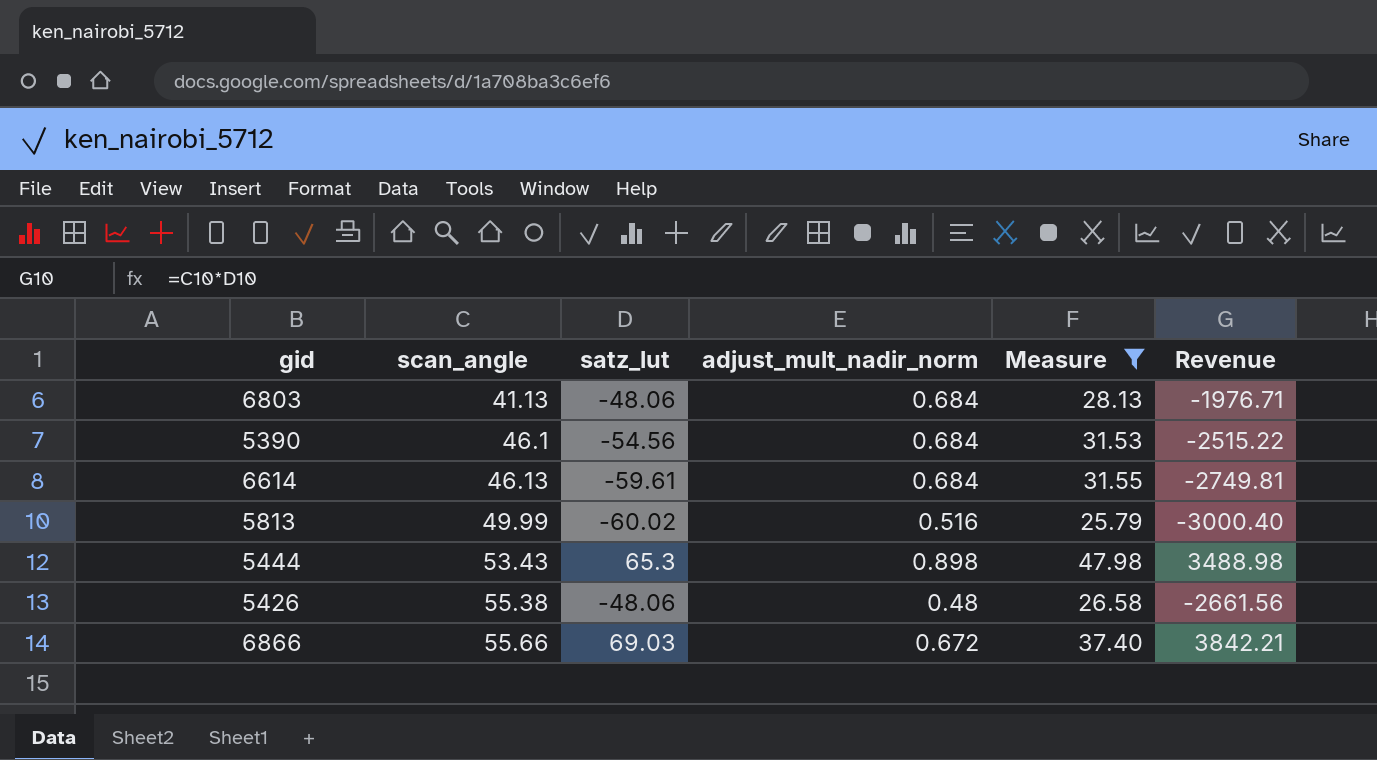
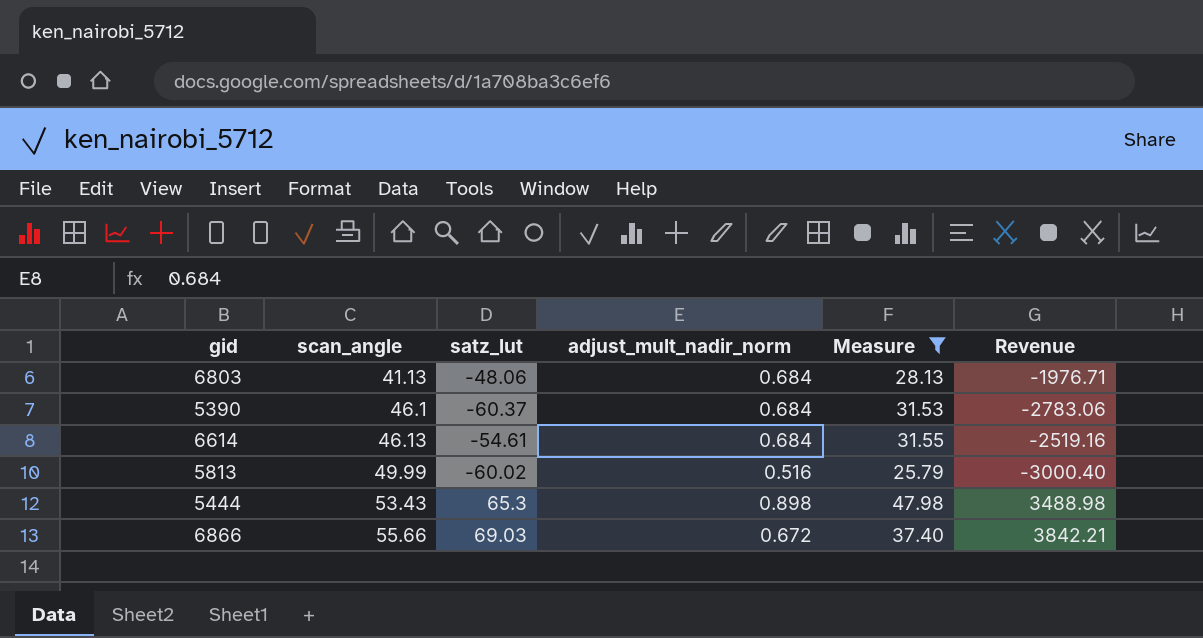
row 5426: 55.38 | -48.06 | 0.48 | 26.58 | -2661.56 -> none
5390 | satz_lut: -54.56 -> -60.37
5390 | Revenue: -2515.22 -> -2783.06
6614 | satz_lut: -59.61 -> -54.61
6614 | Revenue: -2749.81 -> -2519.16

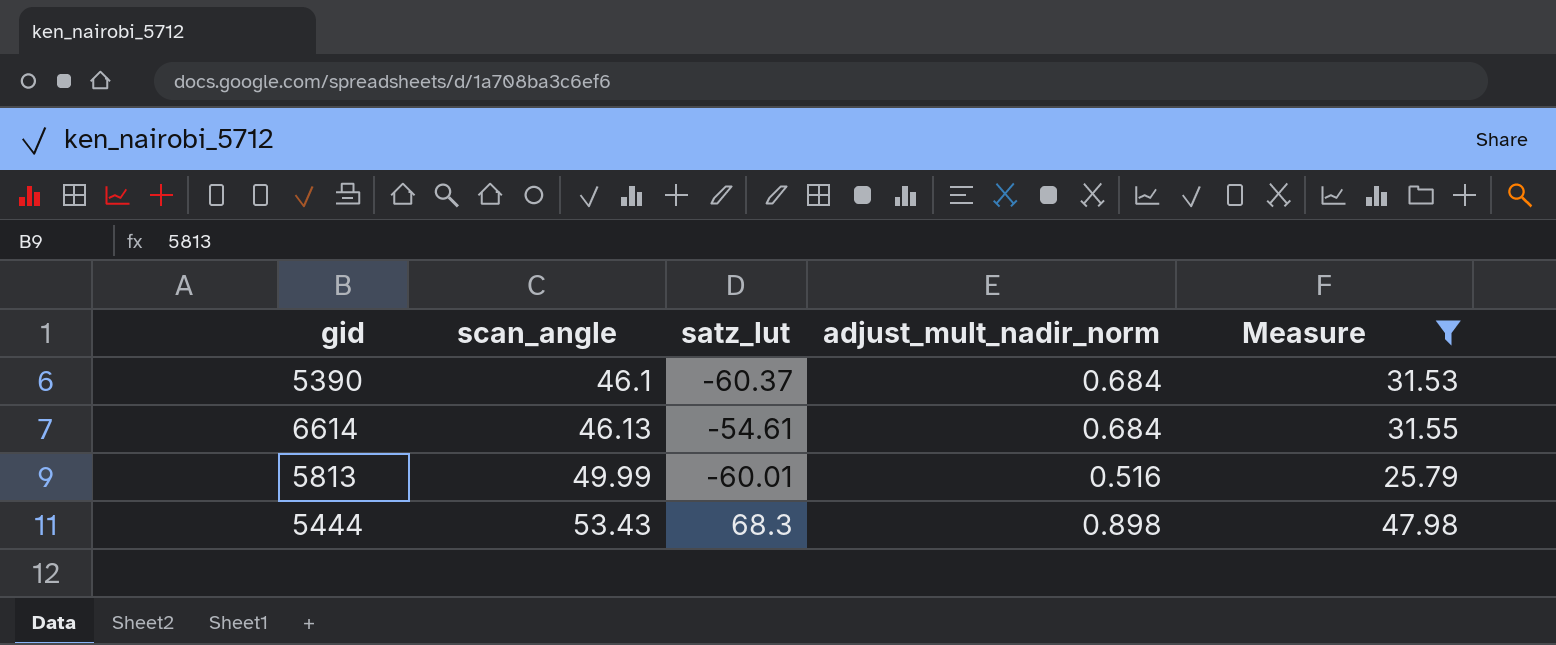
column Revenue | formula: [scan_angle] * [satz_lut] -> none
row 6803: 41.13 | -48.06 | 0.684 | 28.13 | -1976.71 -> none
row 6866: 55.66 | 69.03 | 0.672 | 37.40 | 3842.21 -> none
5813 | satz_lut: -60.02 -> -60.01
5444 | satz_lut: 65.3 -> 68.3

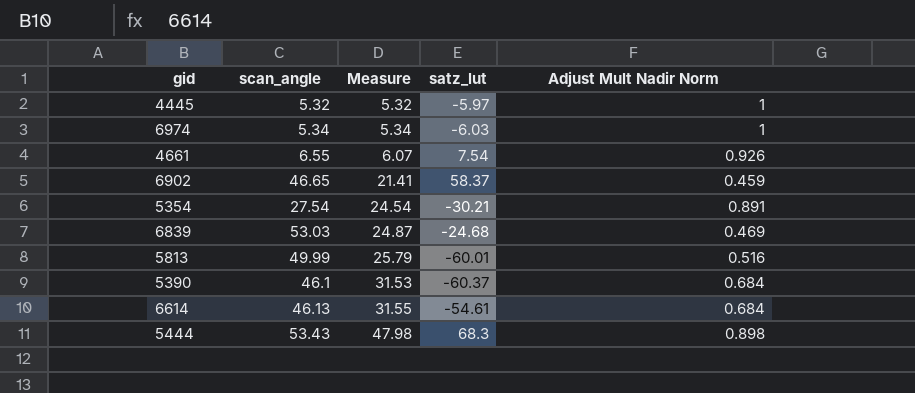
filter: Measure >= 25.79 -> none
row order: scan_angle ascending -> Measure ascending
column Measure | position: 5 -> 3
column name: adjust_mult_nadir_norm -> Adjust Mult Nadir Norm

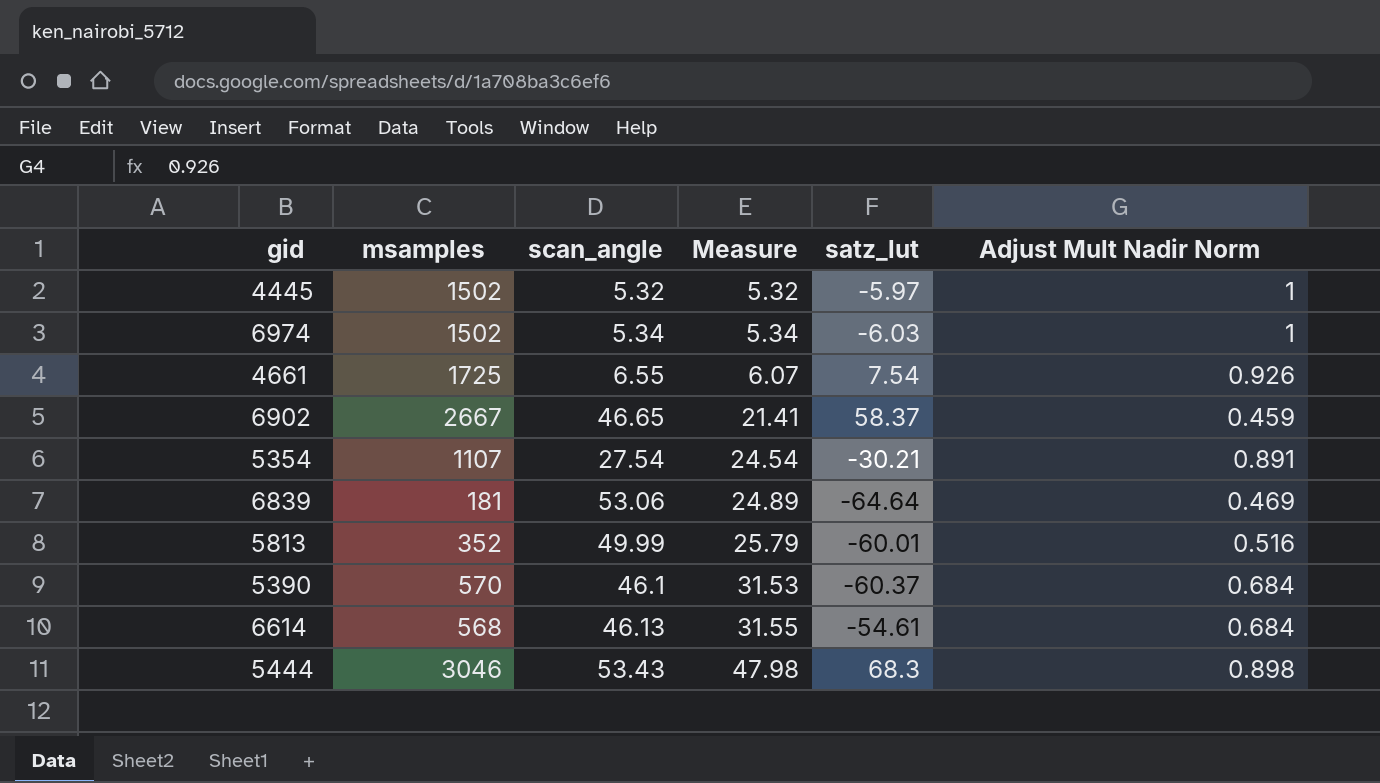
column msamples | position: none -> 2
6839 | scan_angle: 53.03 -> 53.06
6839 | Measure: 24.87 -> 24.89
6839 | satz_lut: -24.68 -> -64.64

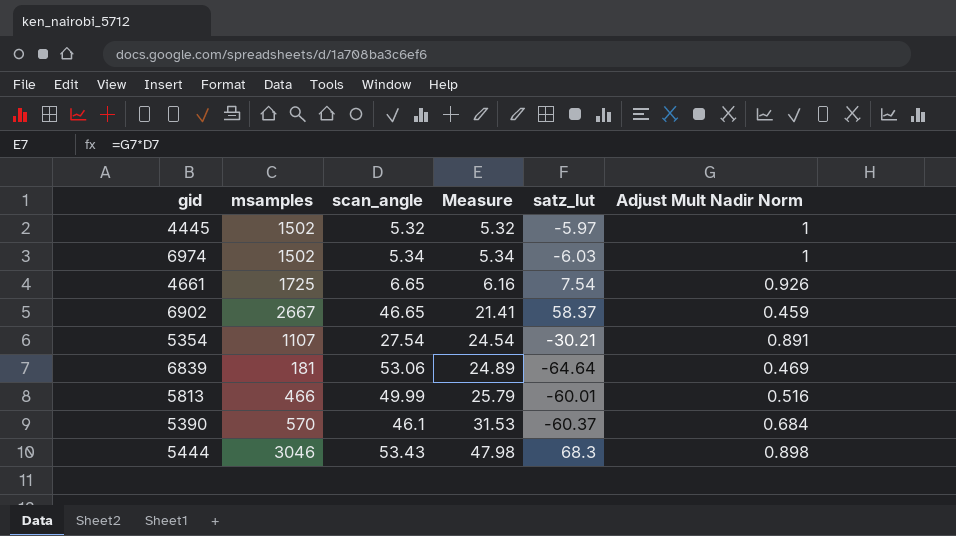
row 6614: 568 | 46.13 | 31.55 | -54.61 | 0.684 -> none
4661 | scan_angle: 6.55 -> 6.65
4661 | Measure: 6.07 -> 6.16
5813 | msamples: 352 -> 466

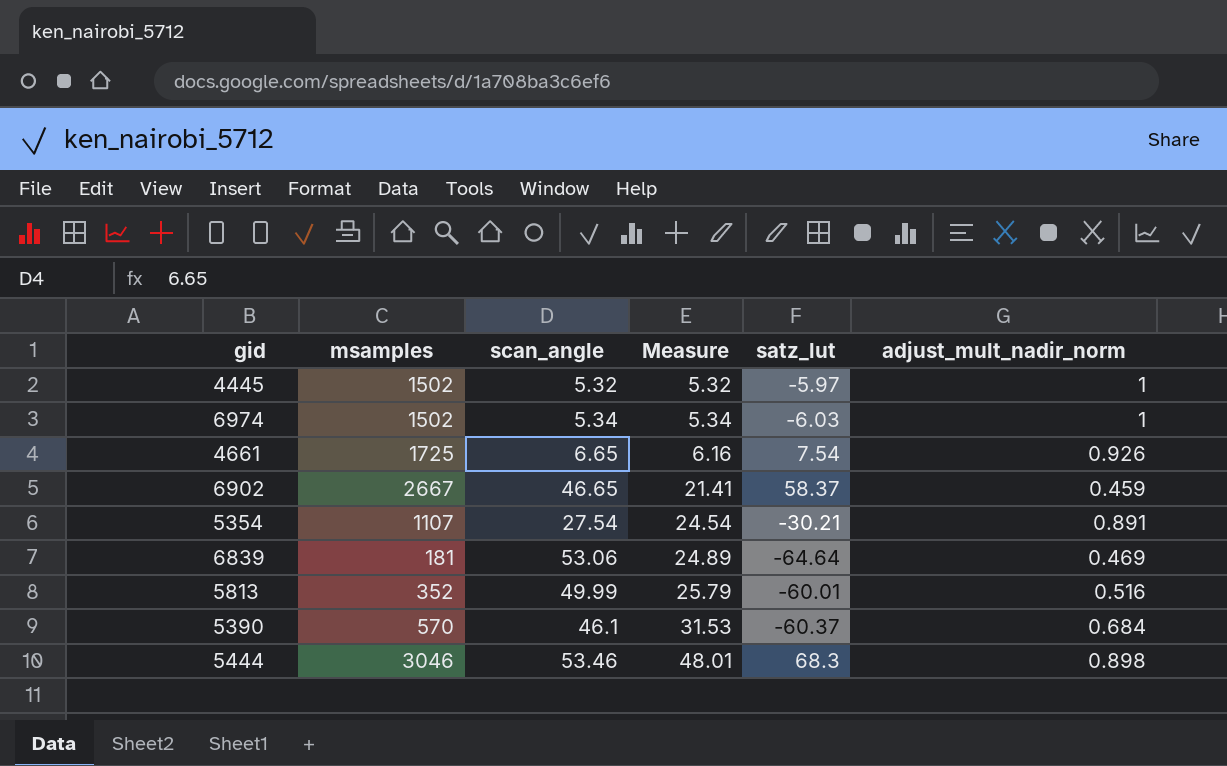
column name: Adjust Mult Nadir Norm -> adjust_mult_nadir_norm
5813 | msamples: 466 -> 352
5444 | scan_angle: 53.43 -> 53.46
5444 | Measure: 47.98 -> 48.01

